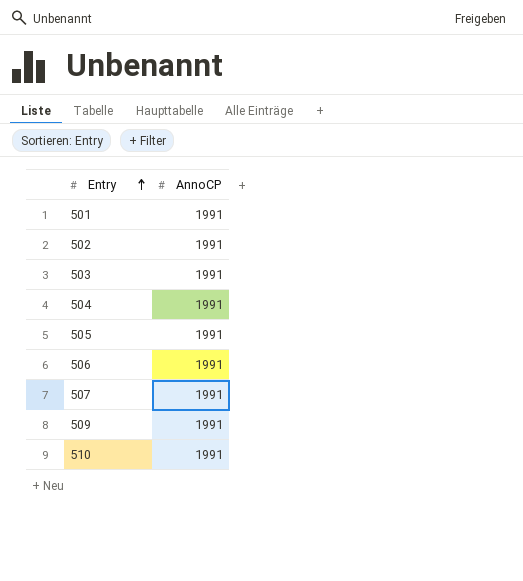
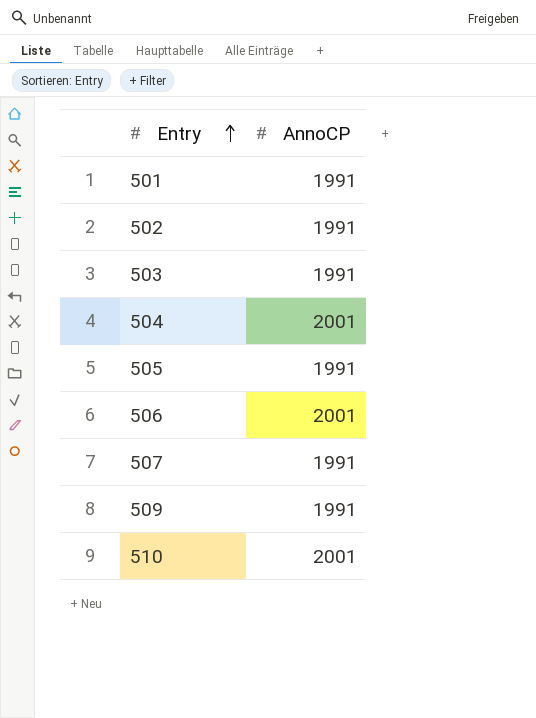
504 | AnnoCP: 1991 -> 2001
506 | AnnoCP: 1991 -> 2001
510 | AnnoCP: 1991 -> 2001

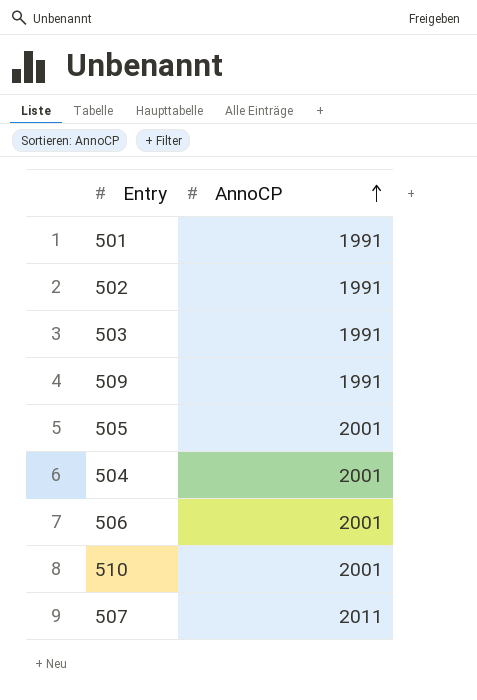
row order: Entry ascending -> AnnoCP ascending
505 | AnnoCP: 1991 -> 2001
507 | AnnoCP: 1991 -> 2011

